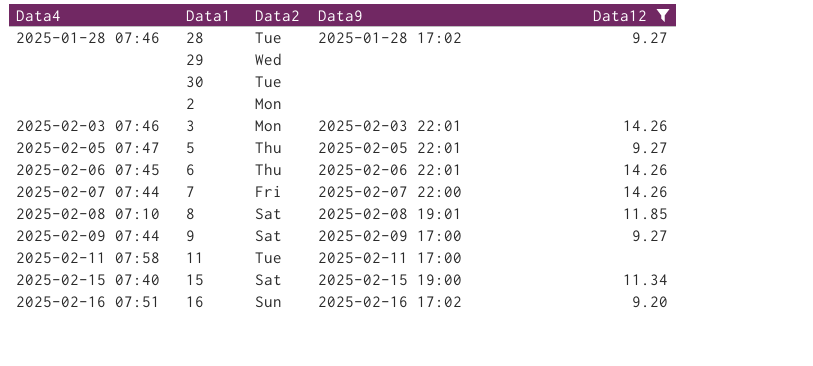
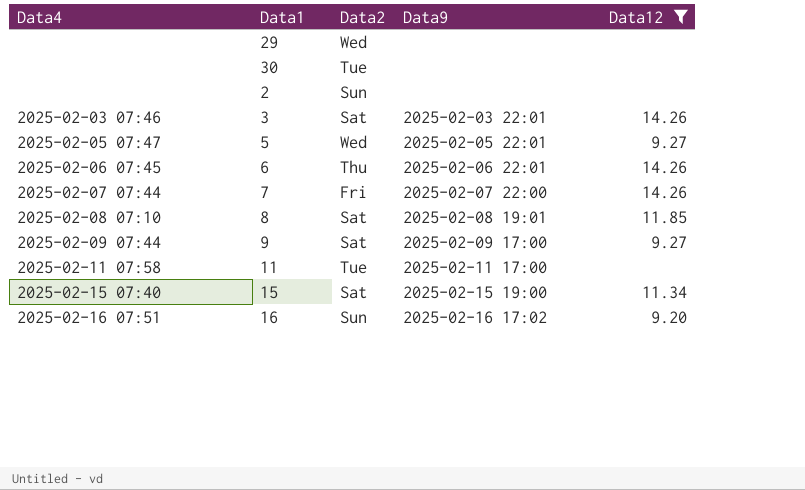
row 28: 2025-01-28 07:46 | Tue | 2025-01-28 17:02 | 9.27 -> none
2 | Data2: Mon -> Sun
3 | Data2: Mon -> Sat
5 | Data2: Thu -> Wed

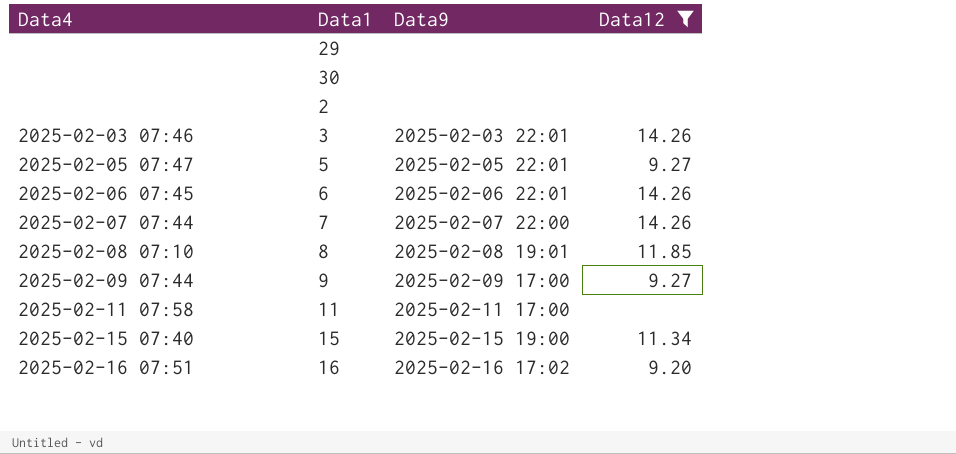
column Data2 | position: 3 -> none

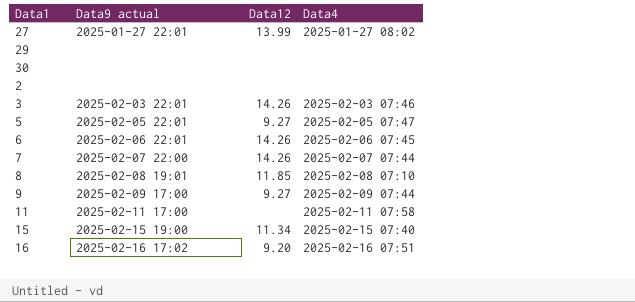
filter: Data12 != 13.99 -> none
column name: Data9 -> Data9 actual
column Data4 | position: 1 -> 4

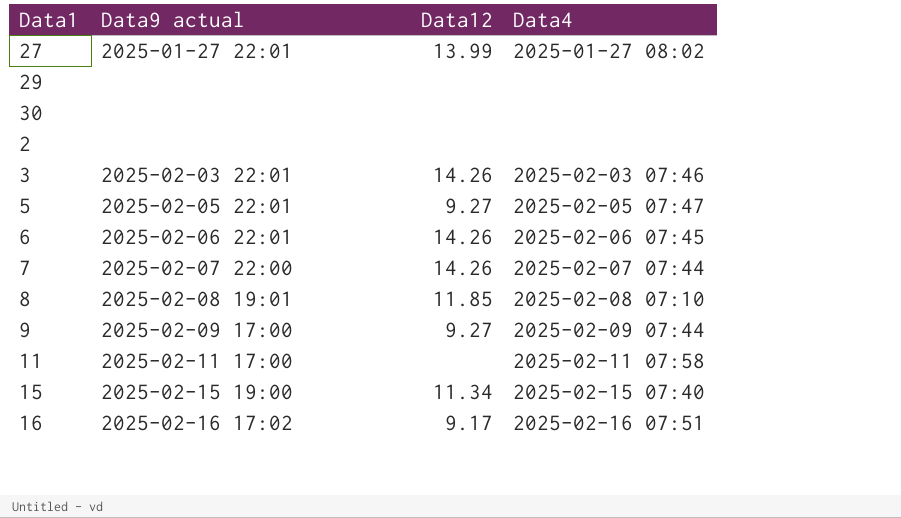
16 | Data12: 9.20 -> 9.17

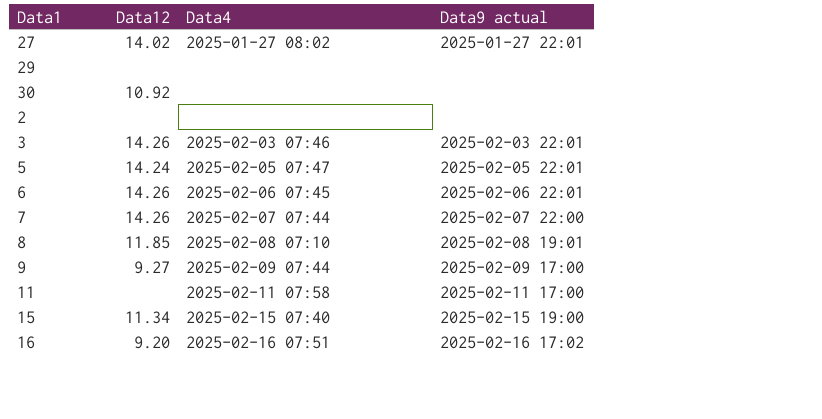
column Data9 actual | position: 2 -> 4
27 | Data12: 13.99 -> 14.02
30 | Data12: none -> 10.92
5 | Data12: 9.27 -> 14.24
16 | Data12: 9.17 -> 9.20

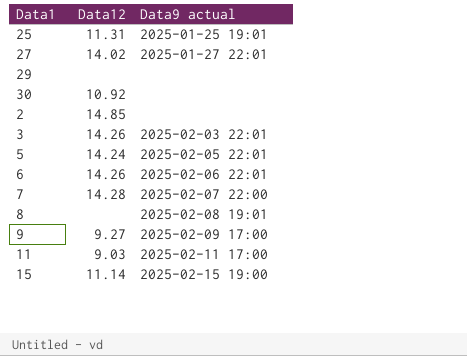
column Data4 | position: 3 -> none
row 16: 9.20 | 2025-02-16 07:51 | 2025-02-16 17:02 -> none
row 25: none -> 11.31 | 2025-01-25 19:01
2 | Data12: none -> 14.85
7 | Data12: 14.26 -> 14.28
8 | Data12: 11.85 -> none
11 | Data12: none -> 9.03
15 | Data12: 11.34 -> 11.14

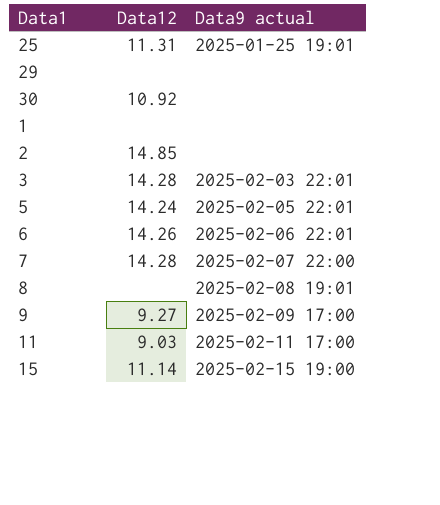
row 27: 14.02 | 2025-01-27 22:01 -> none
row 1: none -> none | none
3 | Data12: 14.26 -> 14.28

